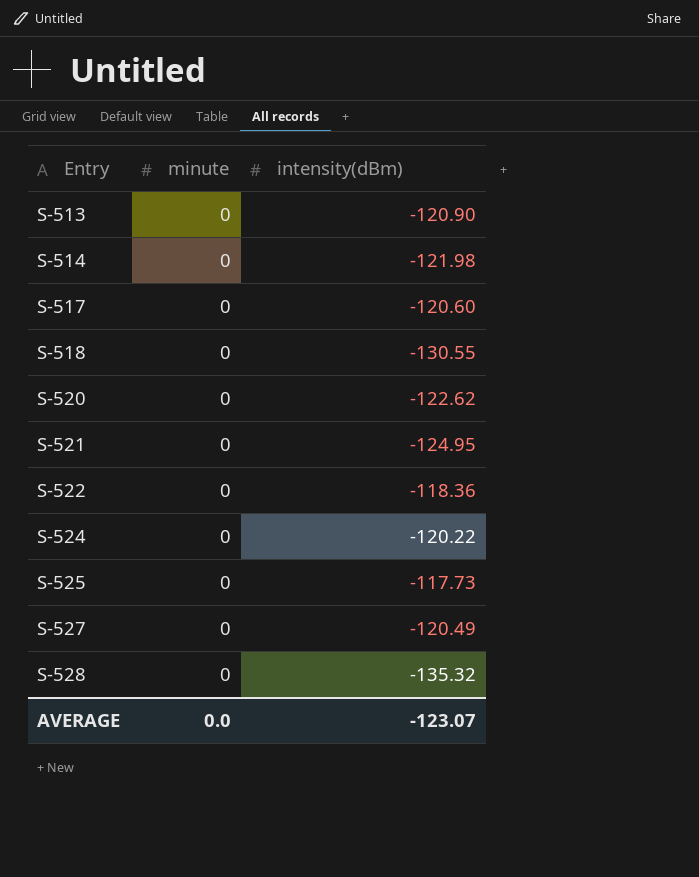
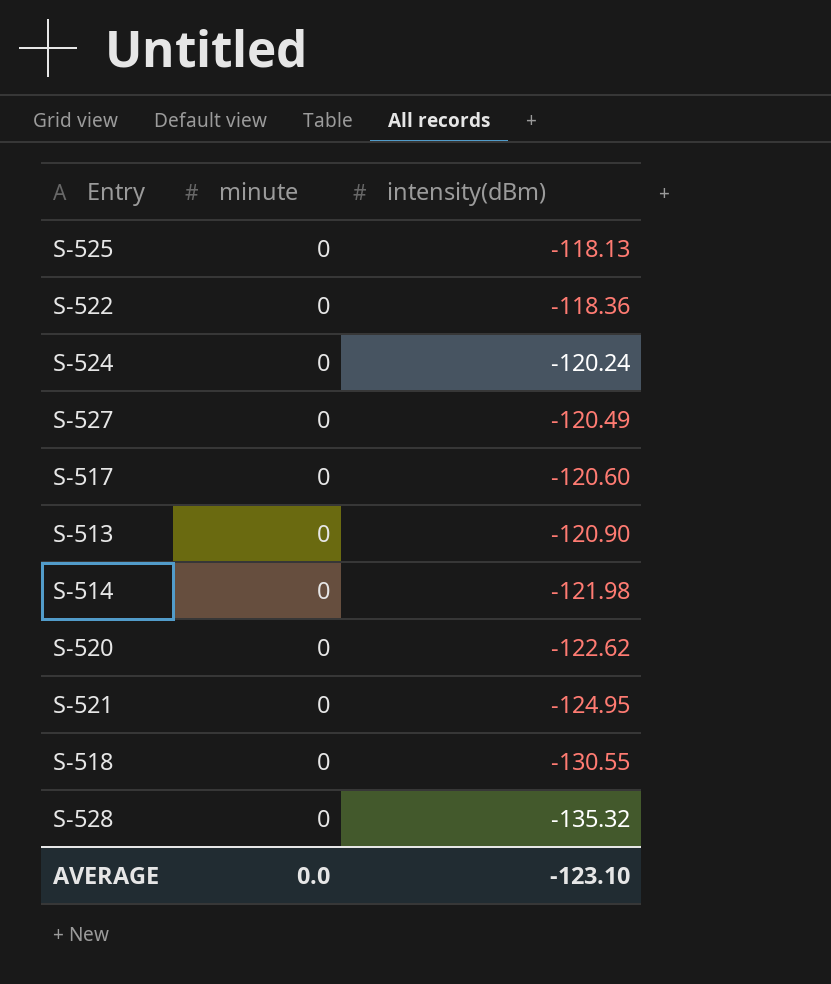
row order: Entry ascending -> intensity(dBm) descending
S-525 | intensity(dBm): -117.73 -> -118.13
S-524 | intensity(dBm): -120.22 -> -120.24
AVERAGE | intensity(dBm): -123.07 -> -123.10

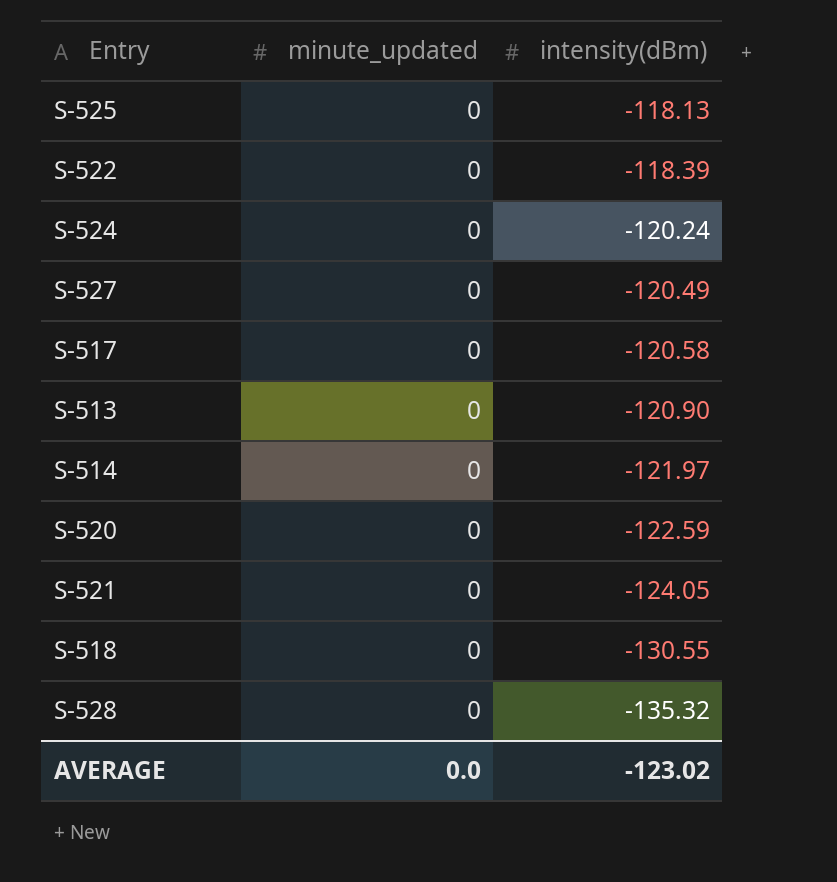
column name: minute -> minute_updated
S-522 | intensity(dBm): -118.36 -> -118.39
S-517 | intensity(dBm): -120.60 -> -120.58
S-514 | intensity(dBm): -121.98 -> -121.97
S-520 | intensity(dBm): -122.62 -> -122.59
S-521 | intensity(dBm): -124.95 -> -124.05
AVERAGE | intensity(dBm): -123.10 -> -123.02

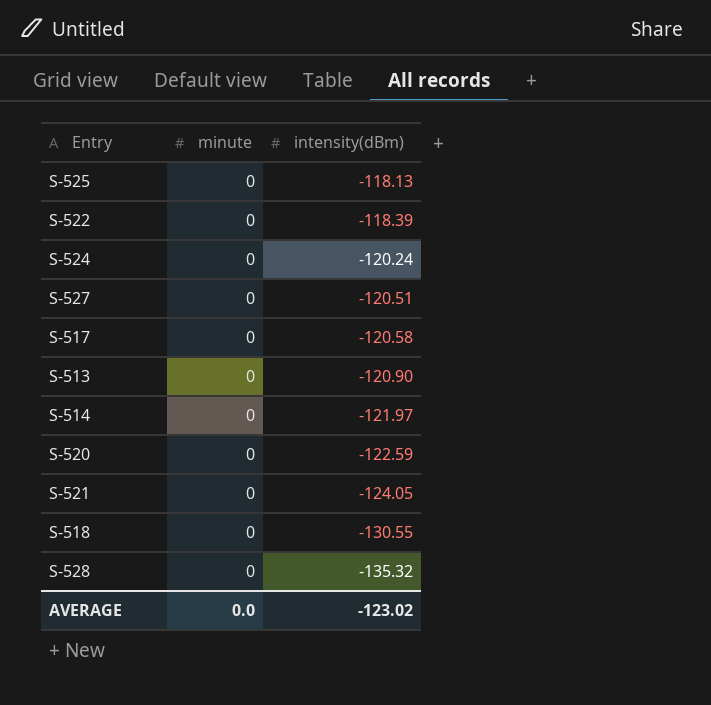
column name: minute_updated -> minute
S-527 | intensity(dBm): -120.49 -> -120.51

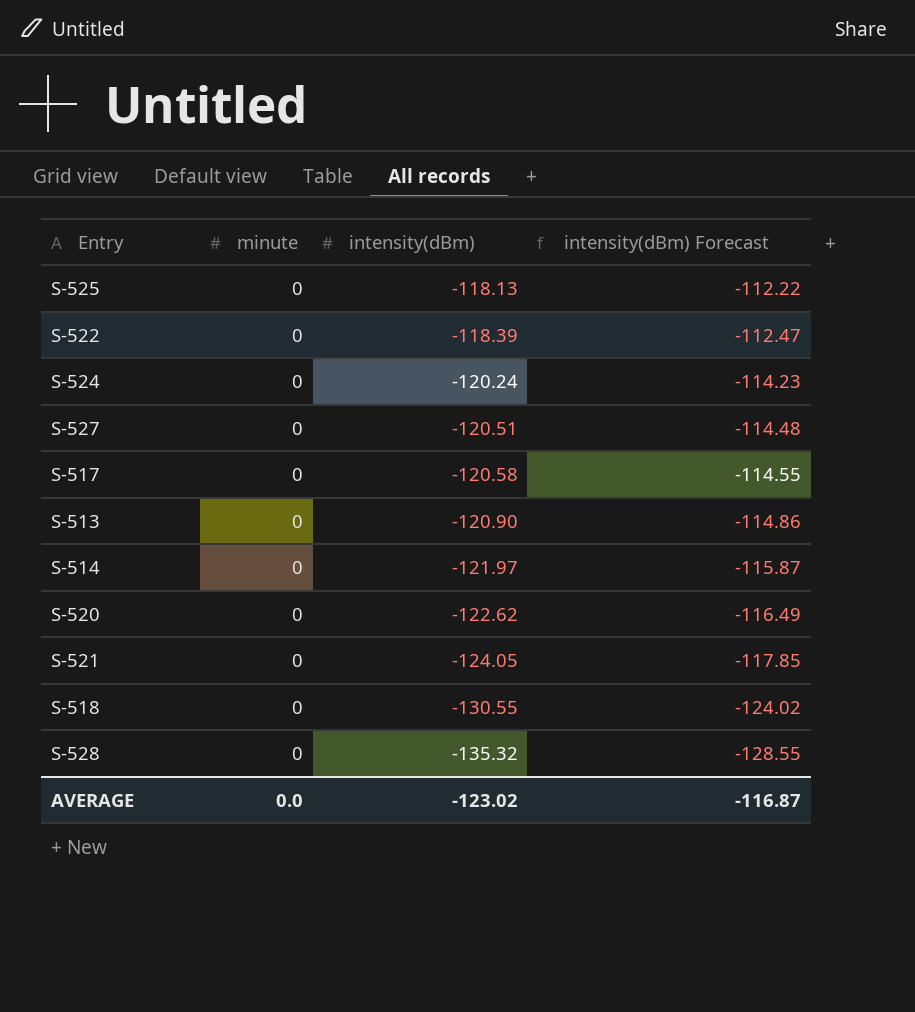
column intensity(dBm) Forecast | formula: none -> [intensity(dBm)] * 0.95
S-520 | intensity(dBm): -122.59 -> -122.62

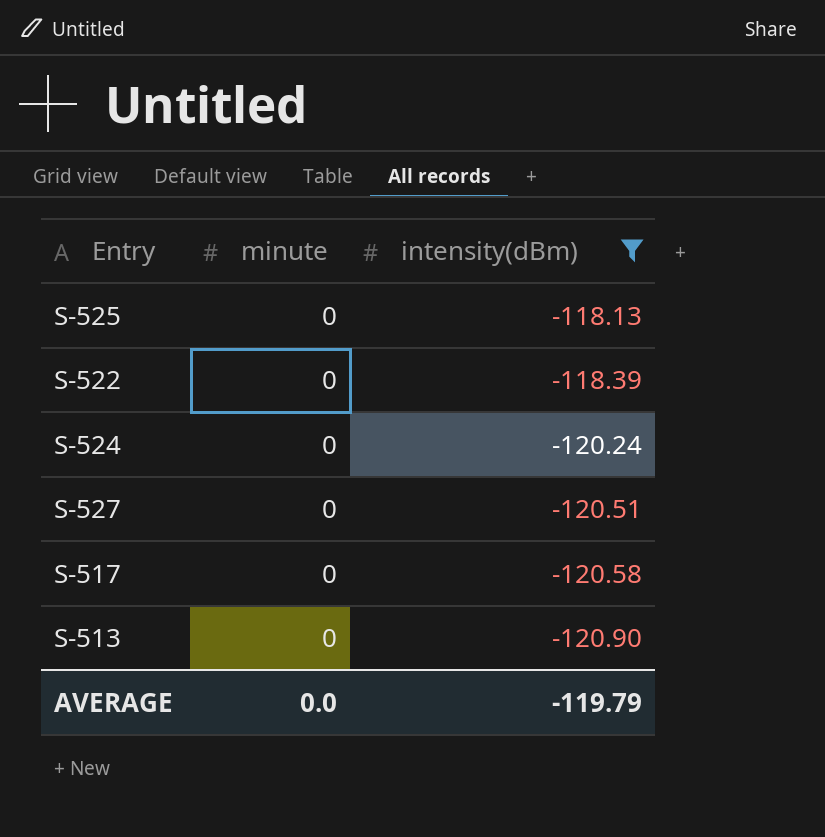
filter: none -> intensity(dBm) >= -120.90
column intensity(dBm) Forecast | formula: [intensity(dBm)] * 0.95 -> none
AVERAGE | intensity(dBm): -123.02 -> -119.79

